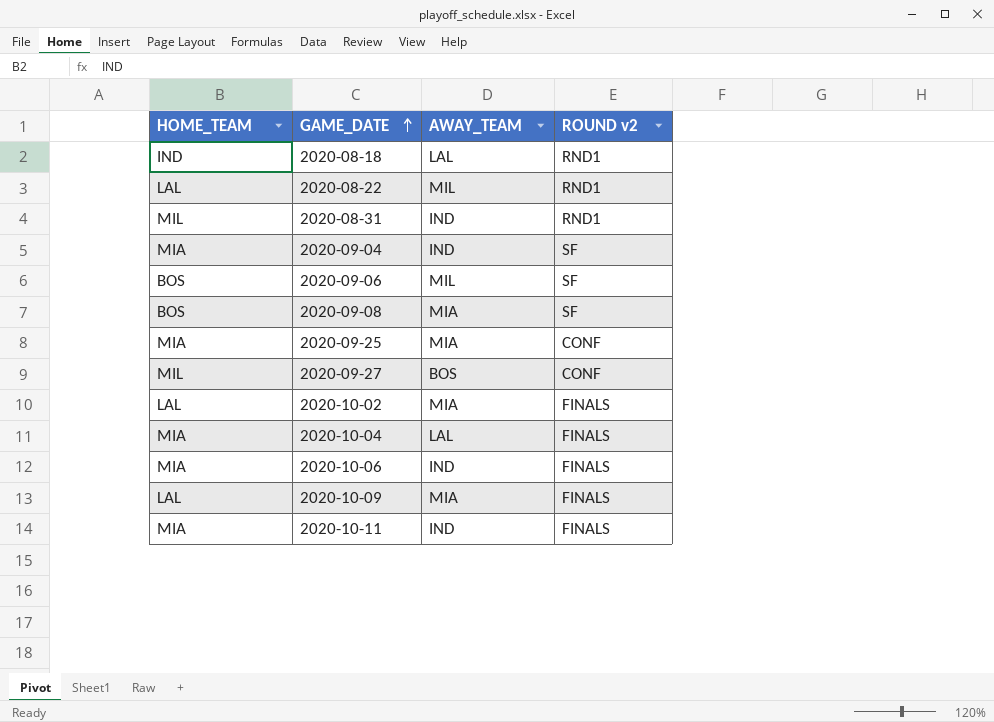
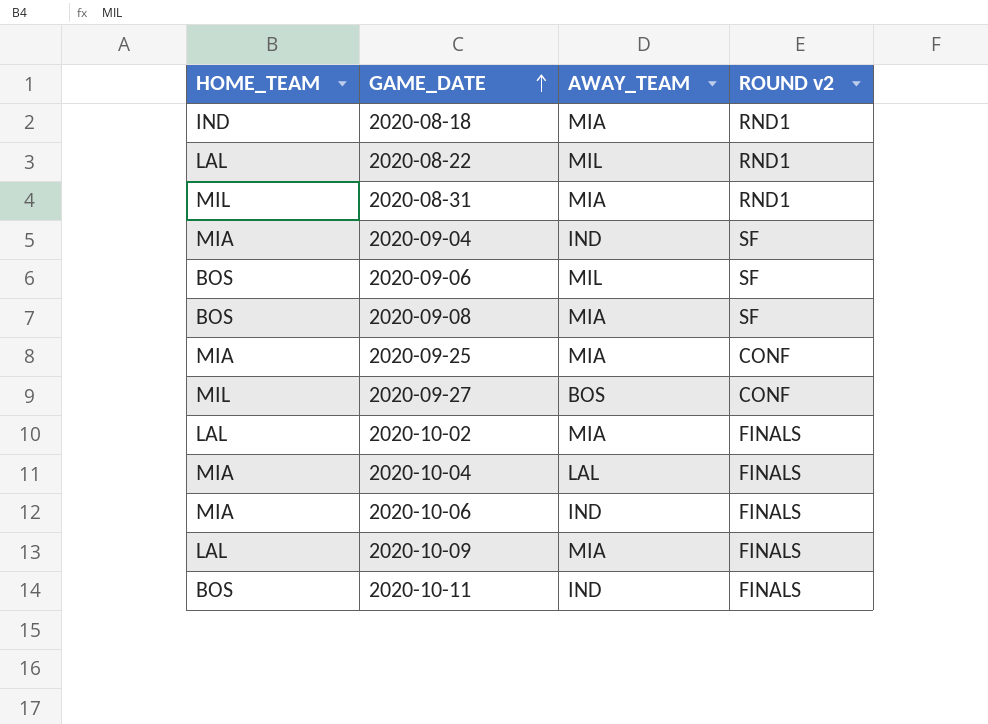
2020-08-18 | AWAY_TEAM: LAL -> MIA
2020-08-31 | AWAY_TEAM: IND -> MIA
2020-10-11 | HOME_TEAM: MIA -> BOS

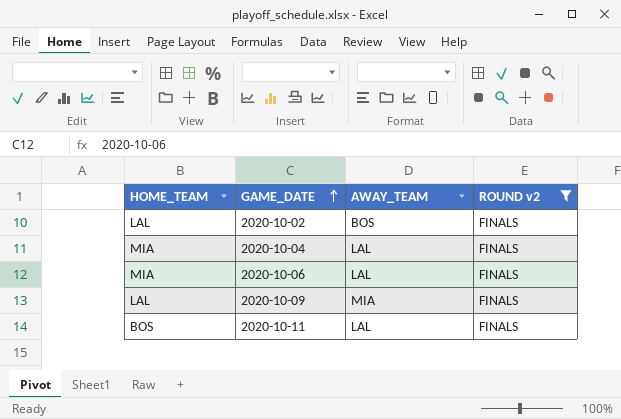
filter: none -> ROUND v2 = FINALS
2020-10-02 | AWAY_TEAM: MIA -> BOS
2020-10-06 | AWAY_TEAM: IND -> LAL
2020-10-11 | AWAY_TEAM: IND -> LAL

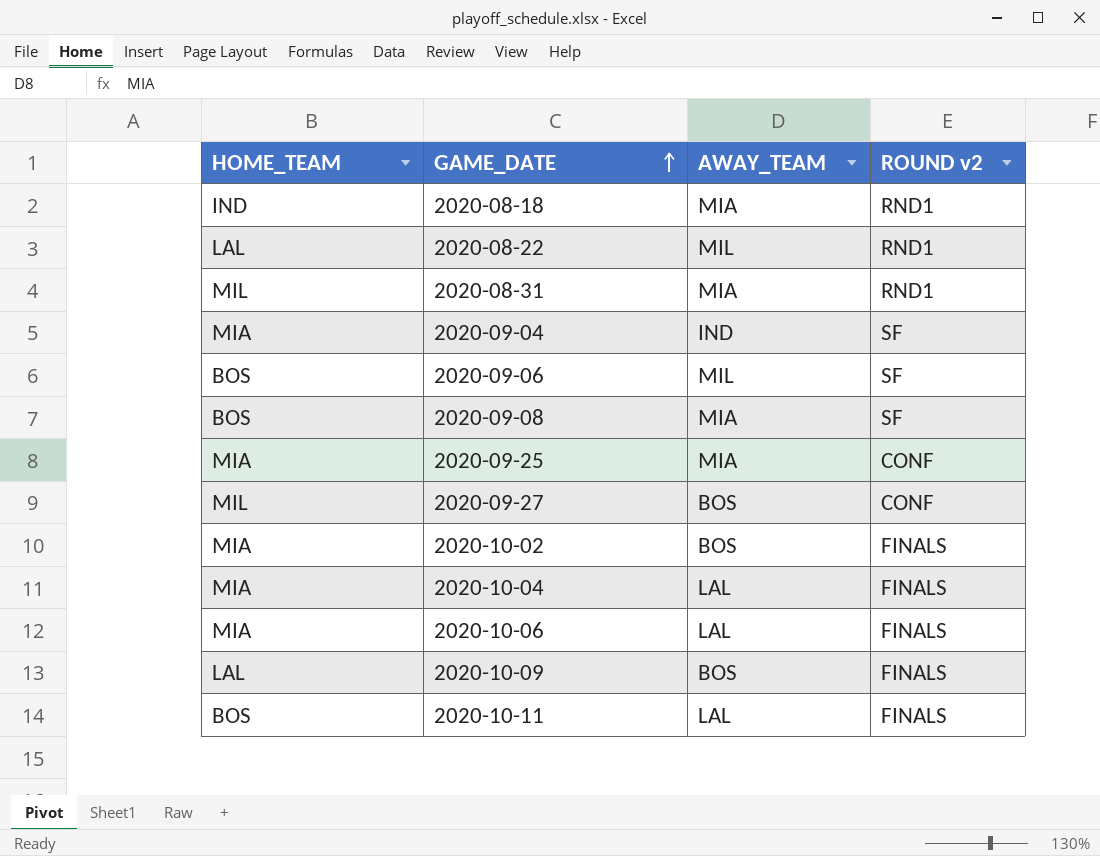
filter: ROUND v2 = FINALS -> none
2020-10-02 | HOME_TEAM: LAL -> MIA
2020-10-09 | AWAY_TEAM: MIA -> BOS

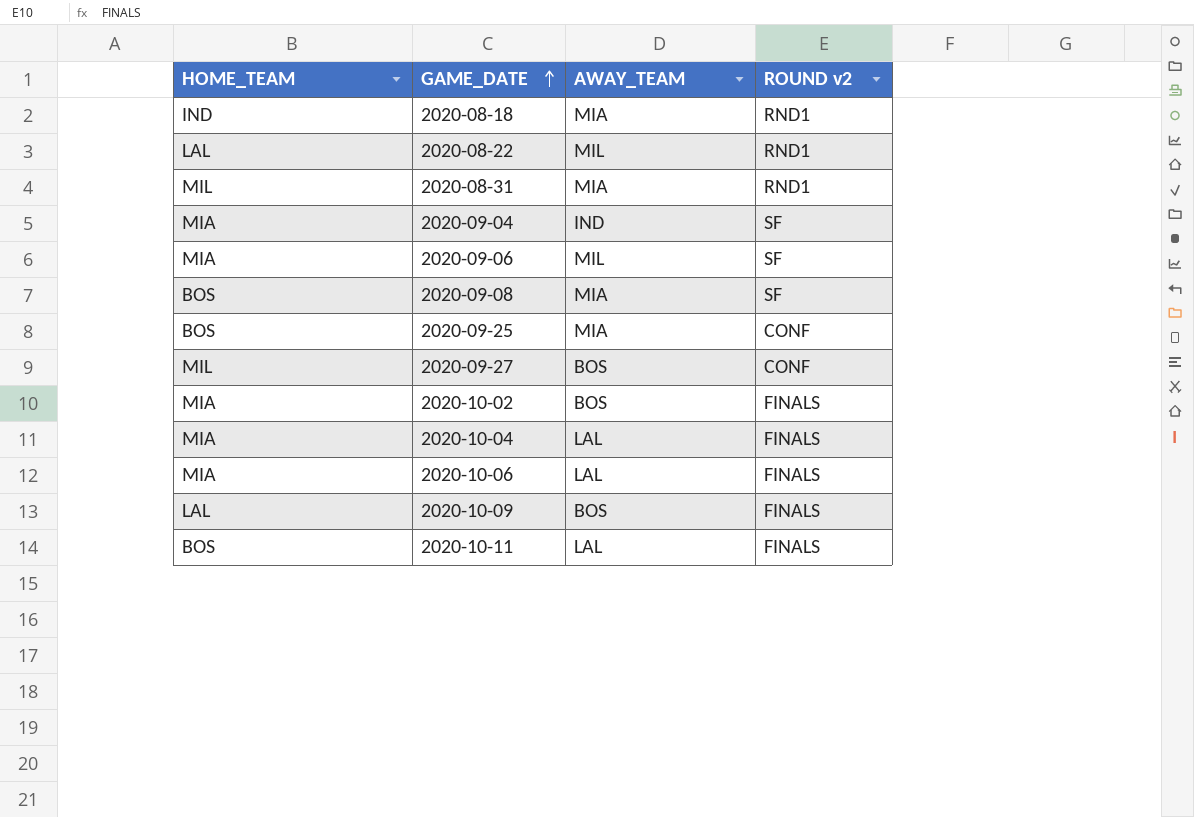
2020-09-06 | HOME_TEAM: BOS -> MIA
2020-09-25 | HOME_TEAM: MIA -> BOS

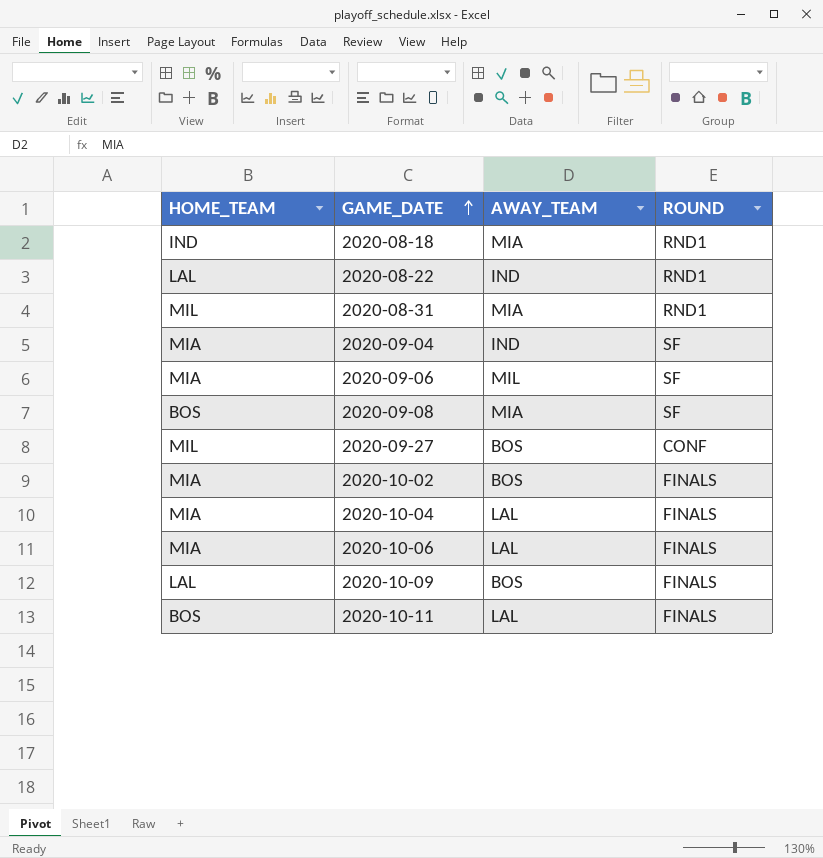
column name: ROUND v2 -> ROUND
row 2020-09-25: BOS | MIA | CONF -> none
2020-08-22 | AWAY_TEAM: MIL -> IND

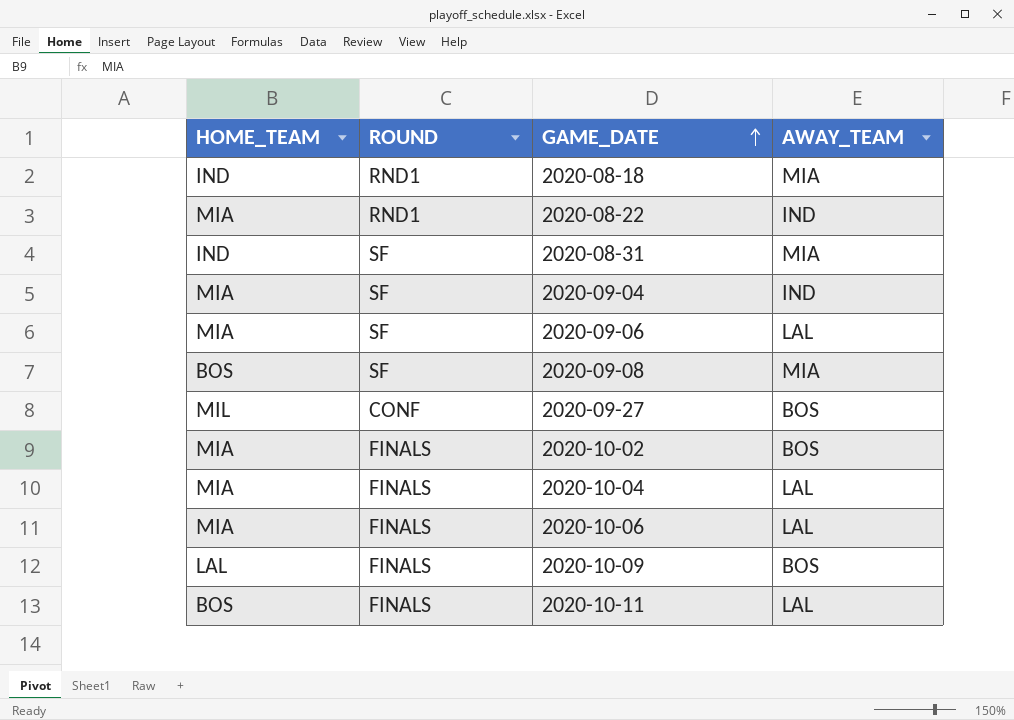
column ROUND | position: 4 -> 2
2020-08-22 | HOME_TEAM: LAL -> MIA
2020-08-31 | HOME_TEAM: MIL -> IND
2020-08-31 | ROUND: RND1 -> SF
2020-09-06 | AWAY_TEAM: MIL -> LAL

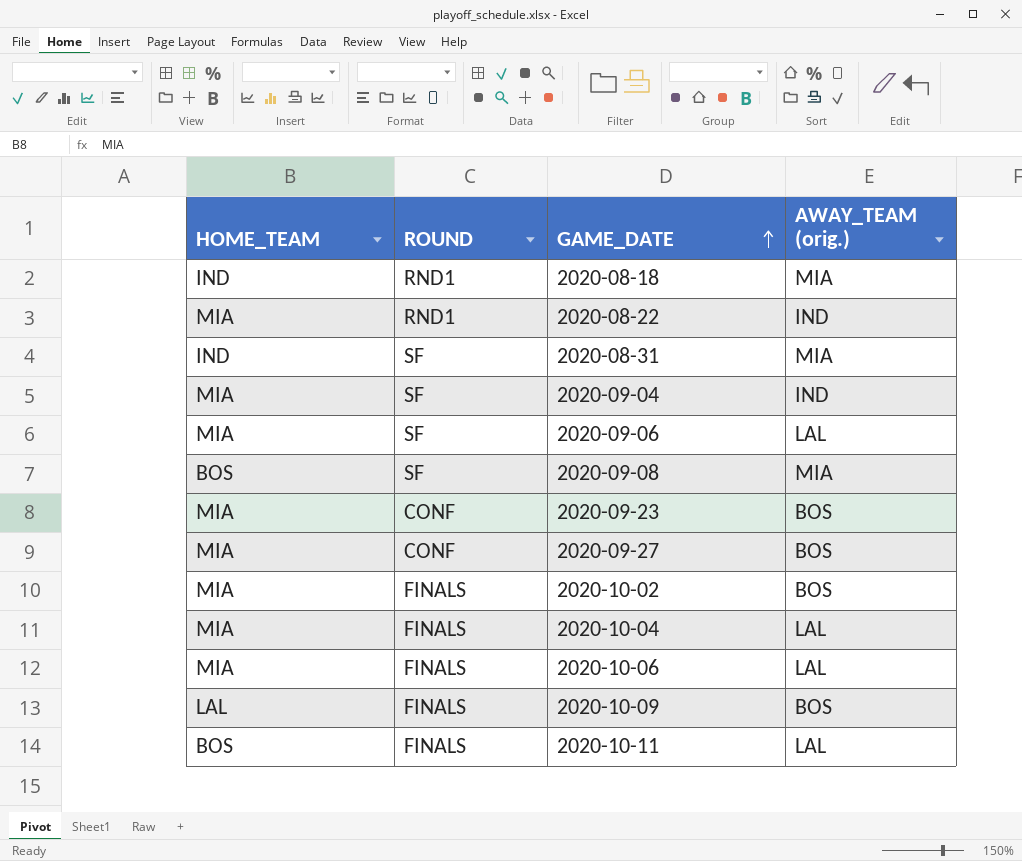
column name: AWAY_TEAM -> AWAY_TEAM (orig.)
row 2020-09-23: none -> MIA | CONF | BOS
2020-09-27 | HOME_TEAM: MIL -> MIA

